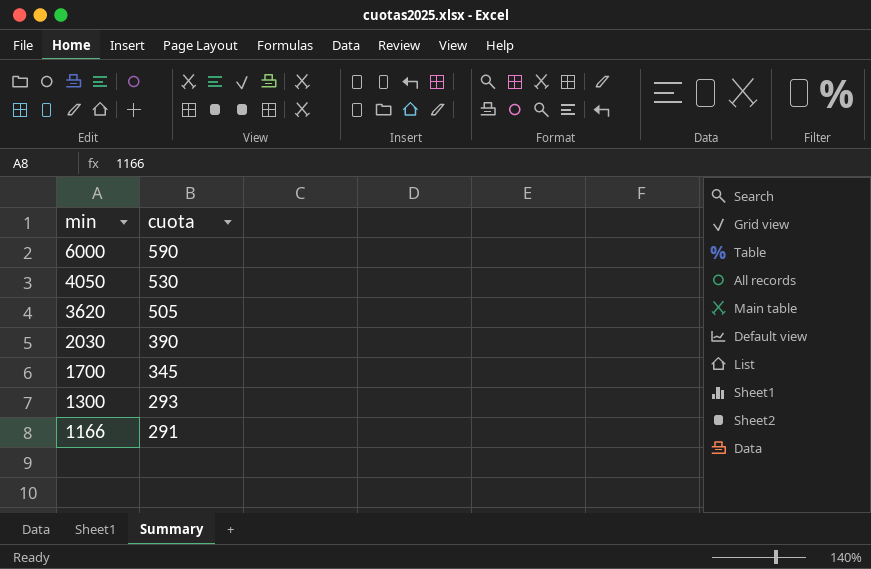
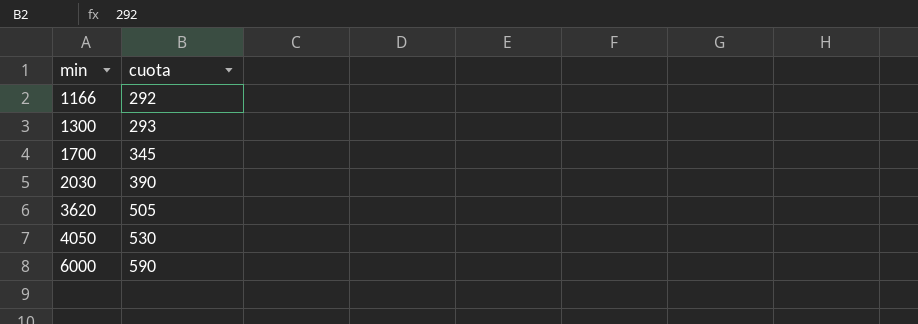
row order: min descending -> min ascending
1166 | cuota: 291 -> 292

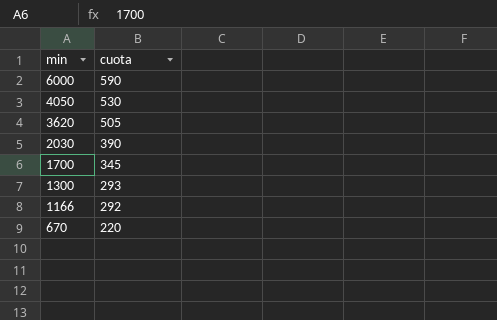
row order: min ascending -> min descending
row 670: none -> 220

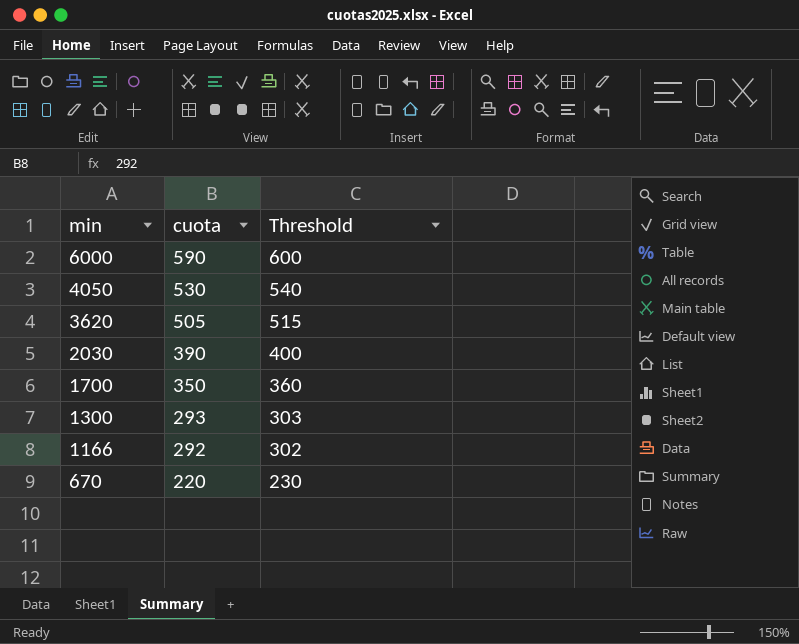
column Threshold | formula: none -> [cuota] + 10
1700 | cuota: 345 -> 350

